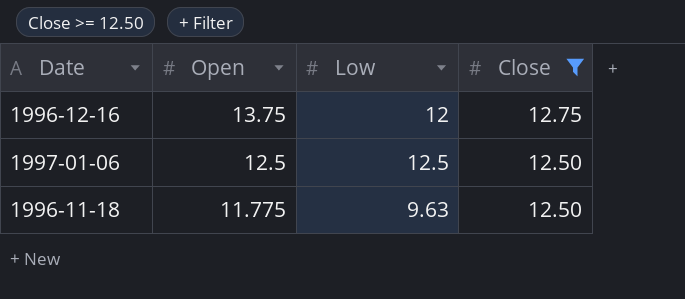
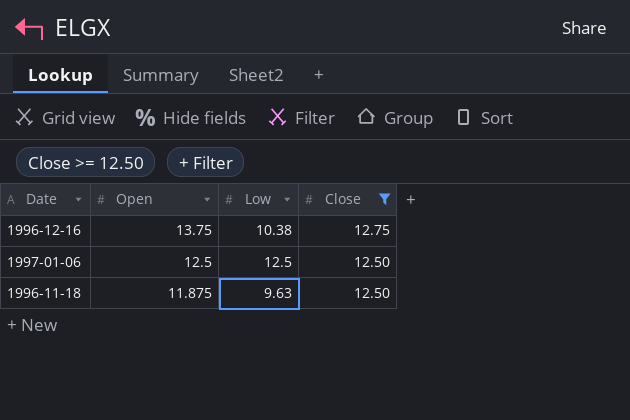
1996-12-16 | Low: 12 -> 10.38
1996-11-18 | Open: 11.775 -> 11.875

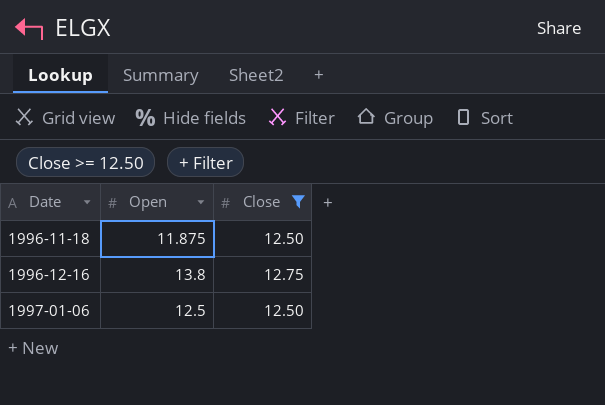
row order: Open descending -> Date ascending
column Low | position: 3 -> none
1996-12-16 | Open: 13.75 -> 13.8

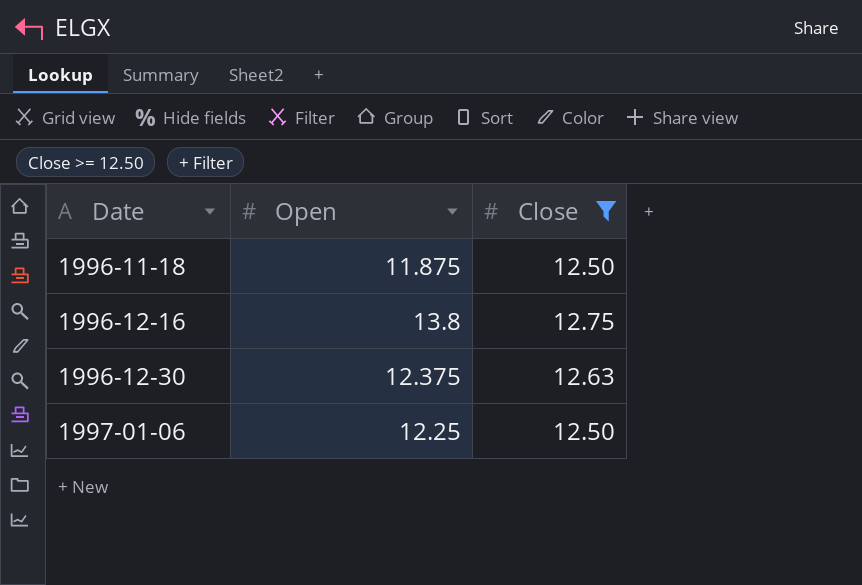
row 1996-12-30: none -> 12.375 | 12.63
1997-01-06 | Open: 12.5 -> 12.25

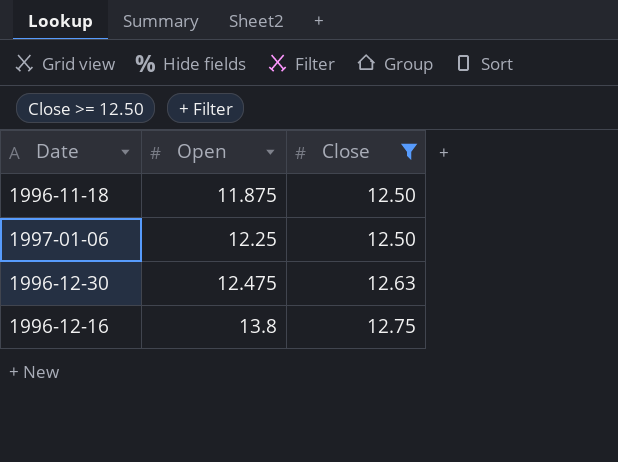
row order: Date ascending -> Open ascending
1996-12-30 | Open: 12.375 -> 12.475

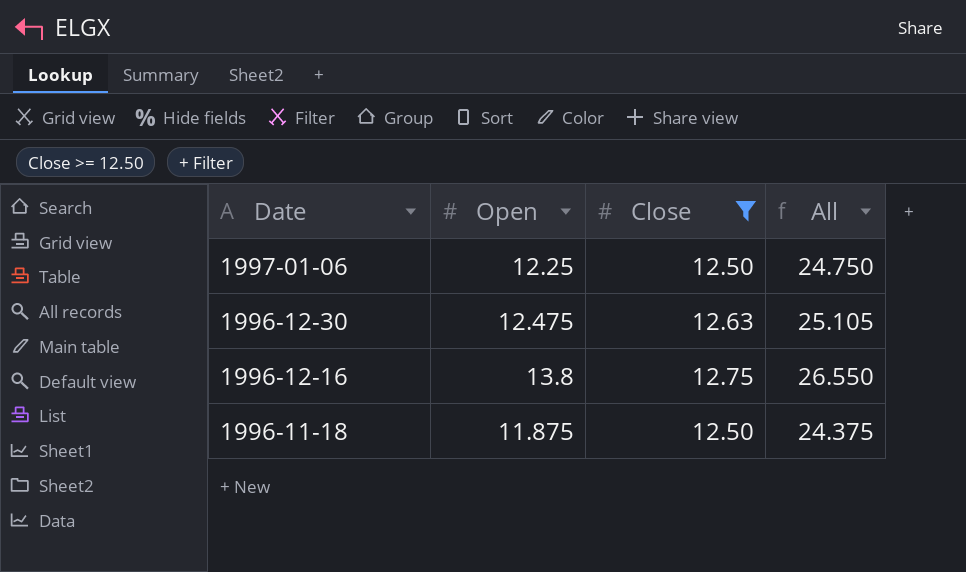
row order: Open ascending -> Date descending
column All | formula: none -> [Open] + [Close]

